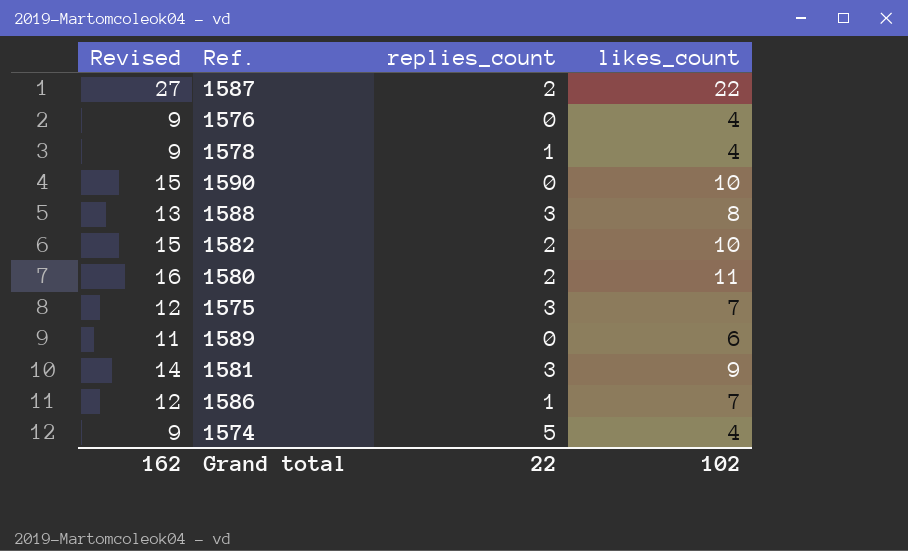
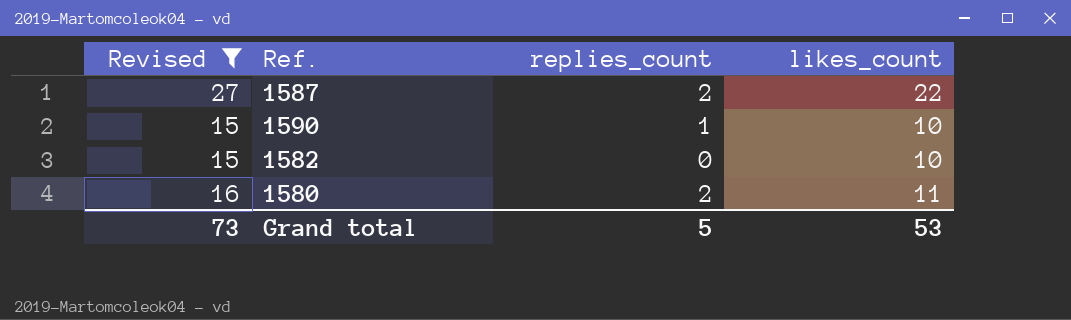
filter: none -> Revised >= 15
1590 | replies_count: 0 -> 1
1582 | replies_count: 2 -> 0
Grand total | Revised: 162 -> 73
Grand total | replies_count: 22 -> 5
Grand total | likes_count: 102 -> 53

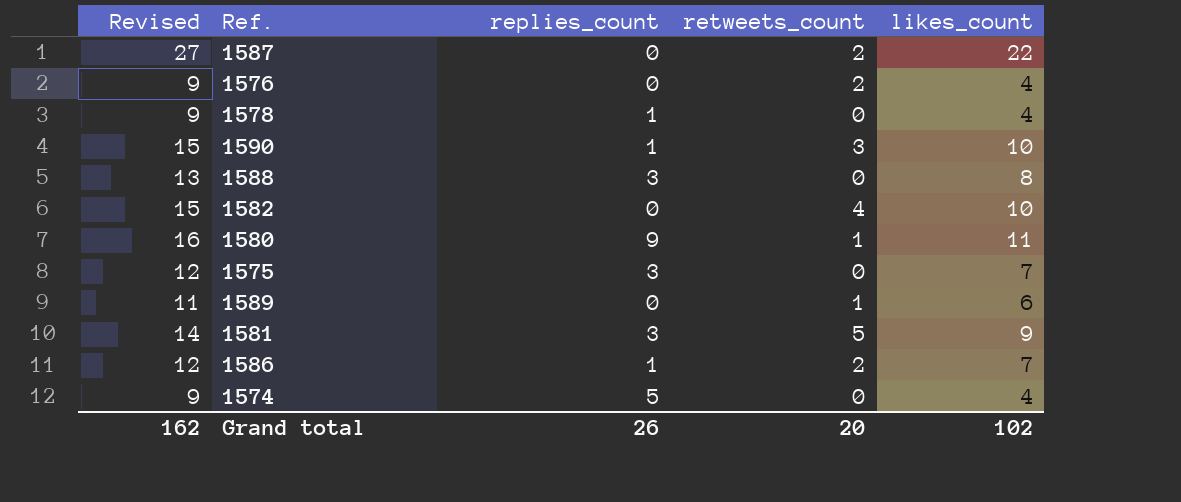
filter: Revised >= 15 -> none
column retweets_count | position: none -> 4
1587 | replies_count: 2 -> 0
1580 | replies_count: 2 -> 9
Grand total | Revised: 73 -> 162
Grand total | replies_count: 5 -> 26
Grand total | likes_count: 53 -> 102

